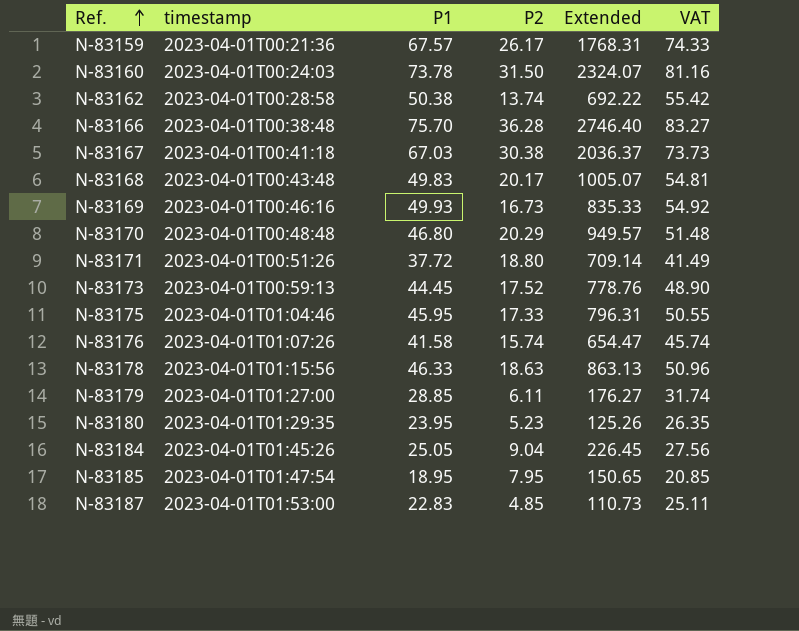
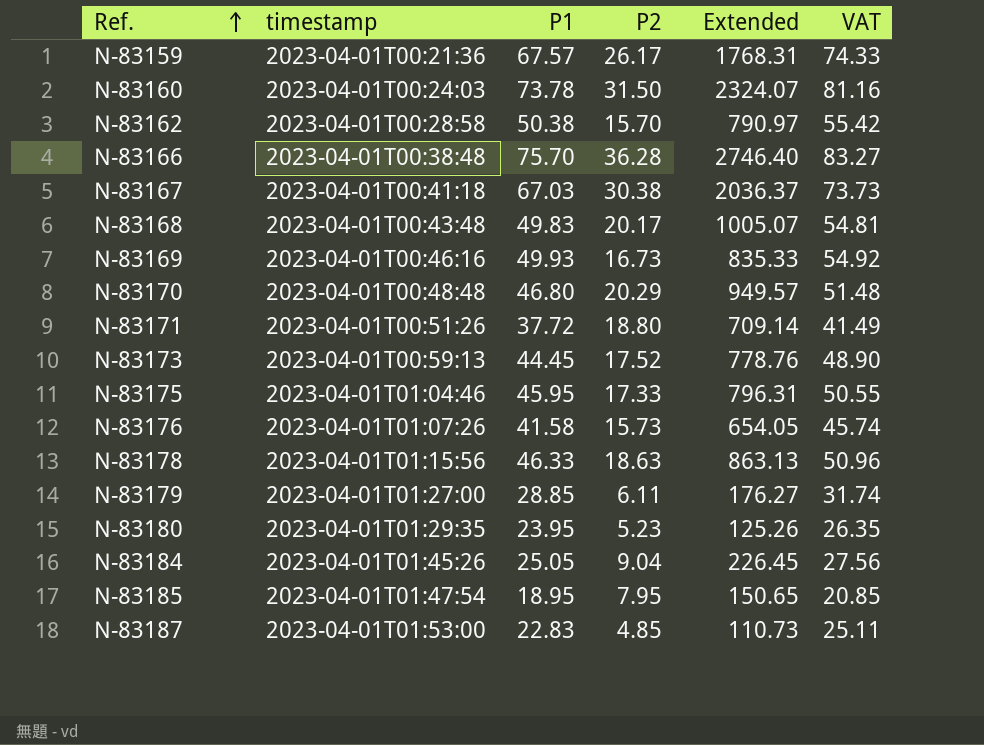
N-83162 | P2: 13.74 -> 15.70
N-83162 | Extended: 692.22 -> 790.97
N-83176 | P2: 15.74 -> 15.73
N-83176 | Extended: 654.47 -> 654.05

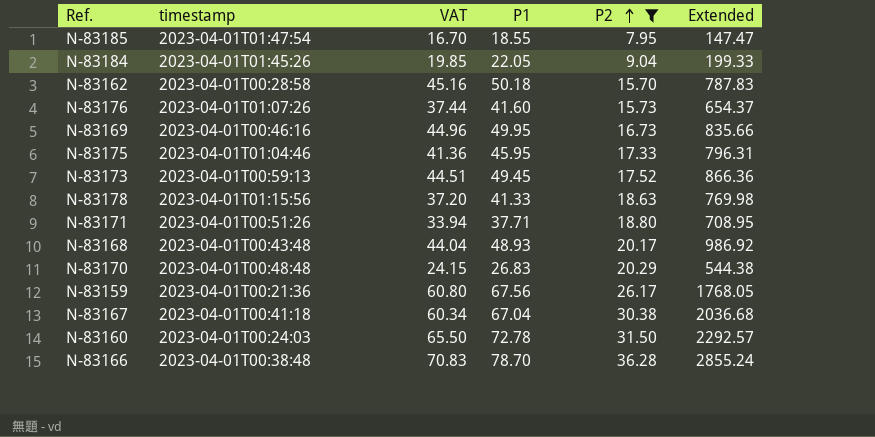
filter: none -> P2 >= 7.95
row order: Ref. ascending -> P2 ascending
column VAT | formula: [P1] * 1.1 -> [P1] * 0.9
column VAT | position: 6 -> 3
N-83185 | P1: 18.95 -> 18.55
N-83185 | Extended: 150.65 -> 147.47
N-83184 | P1: 25.05 -> 22.05
N-83184 | Extended: 226.45 -> 199.33
N-83162 | P1: 50.38 -> 50.18
N-83162 | Extended: 790.97 -> 787.83
N-83176 | P1: 41.58 -> 41.60
N-83176 | Extended: 654.05 -> 654.37
N-83169 | P1: 49.93 -> 49.95
N-83169 | Extended: 835.33 -> 835.66
N-83173 | P1: 44.45 -> 49.45
N-83173 | Extended: 778.76 -> 866.36
N-83178 | P1: 46.33 -> 41.33
N-83178 | Extended: 863.13 -> 769.98
N-83171 | P1: 37.72 -> 37.71
N-83171 | Extended: 709.14 -> 708.95
N-83168 | P1: 49.83 -> 48.93
N-83168 | Extended: 1005.07 -> 986.92
N-83170 | P1: 46.80 -> 26.83
N-83170 | Extended: 949.57 -> 544.38
N-83159 | P1: 67.57 -> 67.56
N-83159 | Extended: 1768.31 -> 1768.05
N-83167 | P1: 67.03 -> 67.04
N-83167 | Extended: 2036.37 -> 2036.68
N-83160 | P1: 73.78 -> 72.78
N-83160 | Extended: 2324.07 -> 2292.57
N-83166 | P1: 75.70 -> 78.70
N-83166 | Extended: 2746.40 -> 2855.24

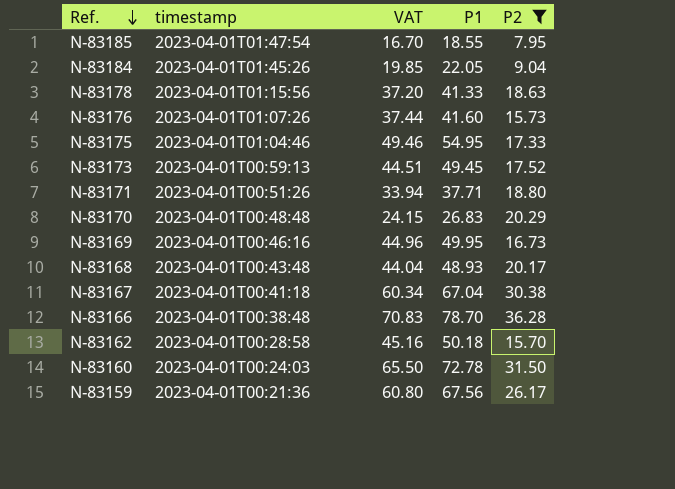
row order: P2 ascending -> Ref. descending
column Extended | formula: [P1] * [P2] -> none
N-83175 | VAT: 41.36 -> 49.46
N-83175 | P1: 45.95 -> 54.95

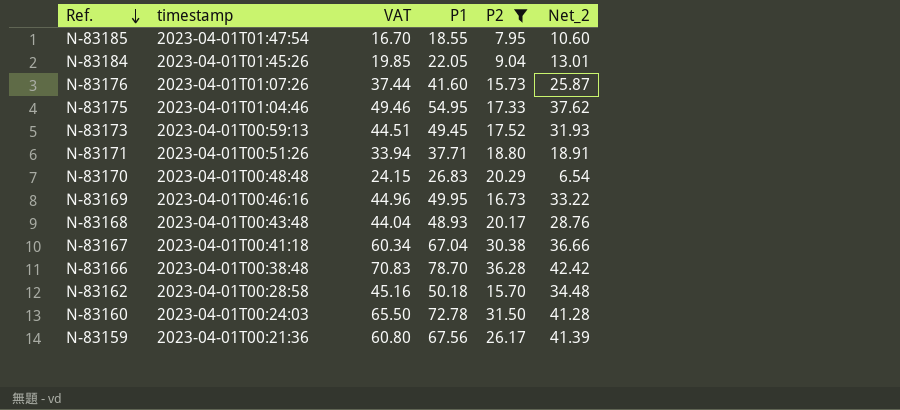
column Net_2 | formula: none -> [P1] - [P2]
row N-83178: 2023-04-01T01:15:56 | 37.20 | 41.33 | 18.63 -> none

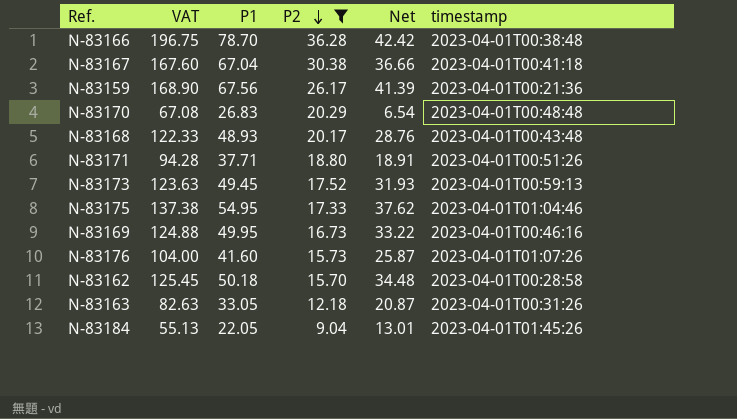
row order: Ref. descending -> P2 descending
column VAT | formula: [P1] * 0.9 -> [P1] * 2.5
column name: Net_2 -> Net
column timestamp | position: 2 -> 6
row N-83185: 2023-04-01T01:47:54 | 16.70 | 18.55 | 7.95 | 10.60 -> none
row N-83160: 2023-04-01T00:24:03 | 65.50 | 72.78 | 31.50 | 41.28 -> none
row N-83163: none -> 82.63 | 33.05 | 12.18 | 20.87 | 2023-04-01T00:31:26

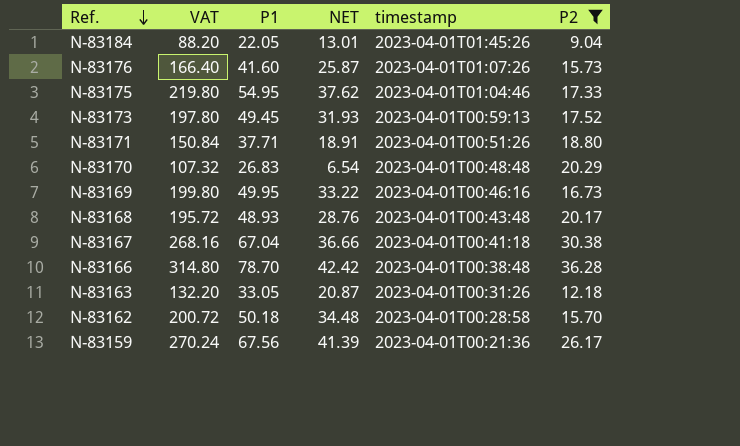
row order: P2 descending -> Ref. descending
column VAT | formula: [P1] * 2.5 -> [P1] * 4
column name: Net -> NET
column P2 | position: 4 -> 6

